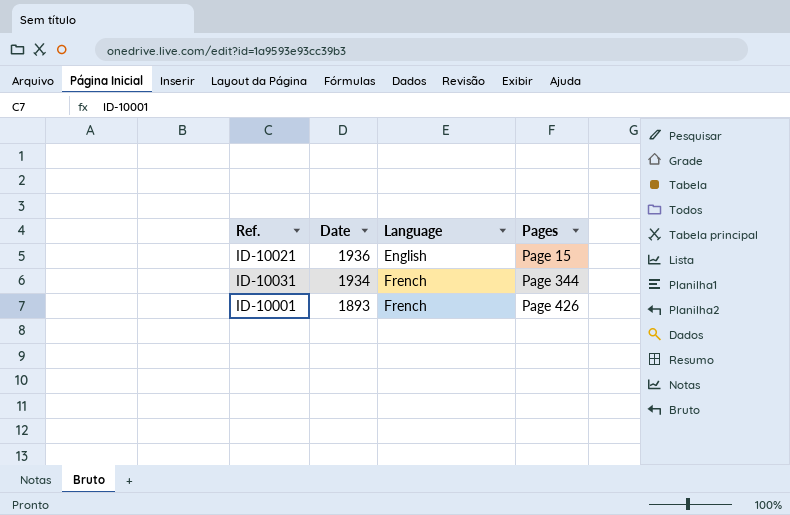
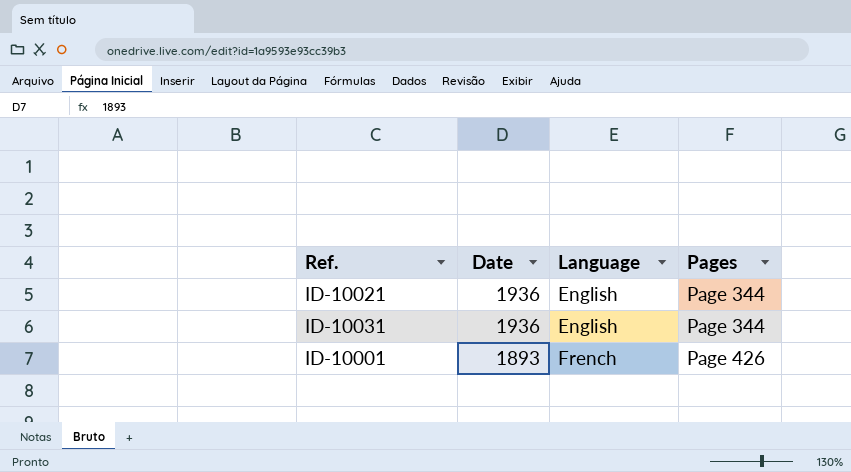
ID-10021 | Pages: Page 15 -> Page 344
ID-10031 | Date: 1934 -> 1936
ID-10031 | Language: French -> English

